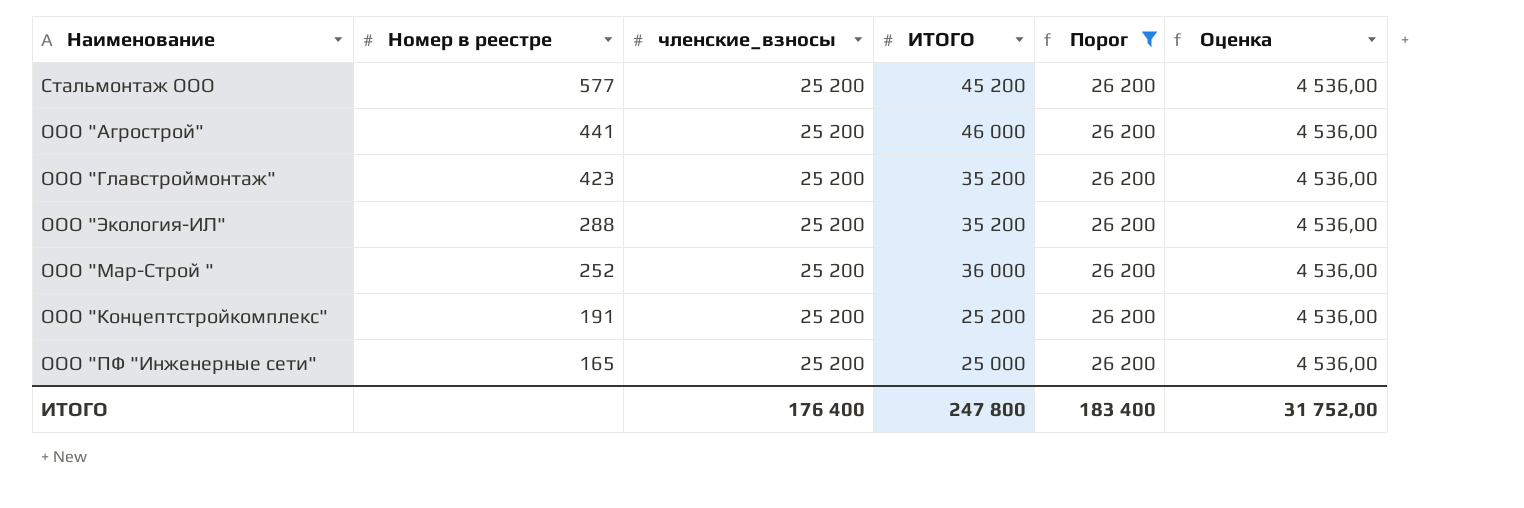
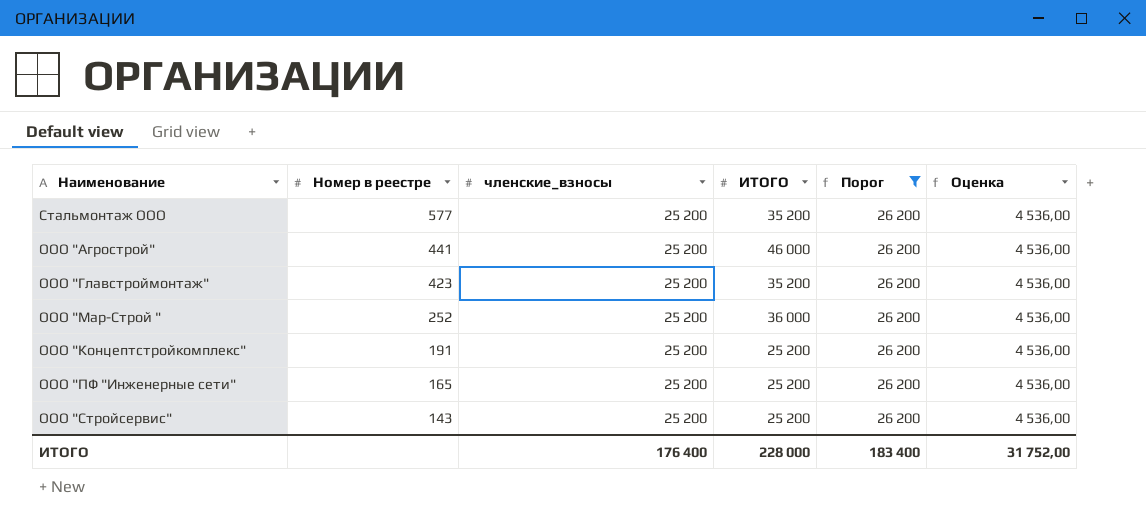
row ООО "Экология-ИЛ": 288 | 25 200 | 35 200 | 26 200 | 4 536,00 -> none
Стальмонтаж ООО | ИТОГО: 45 200 -> 35 200
ООО "ПФ "Инженерные сети" | ИТОГО: 25 000 -> 25 200
row ООО "Стройсервис": none -> 143 | 25 200 | 25 200 | 26 200 | 4 536,00
ИТОГО | ИТОГО: 247 800 -> 228 000

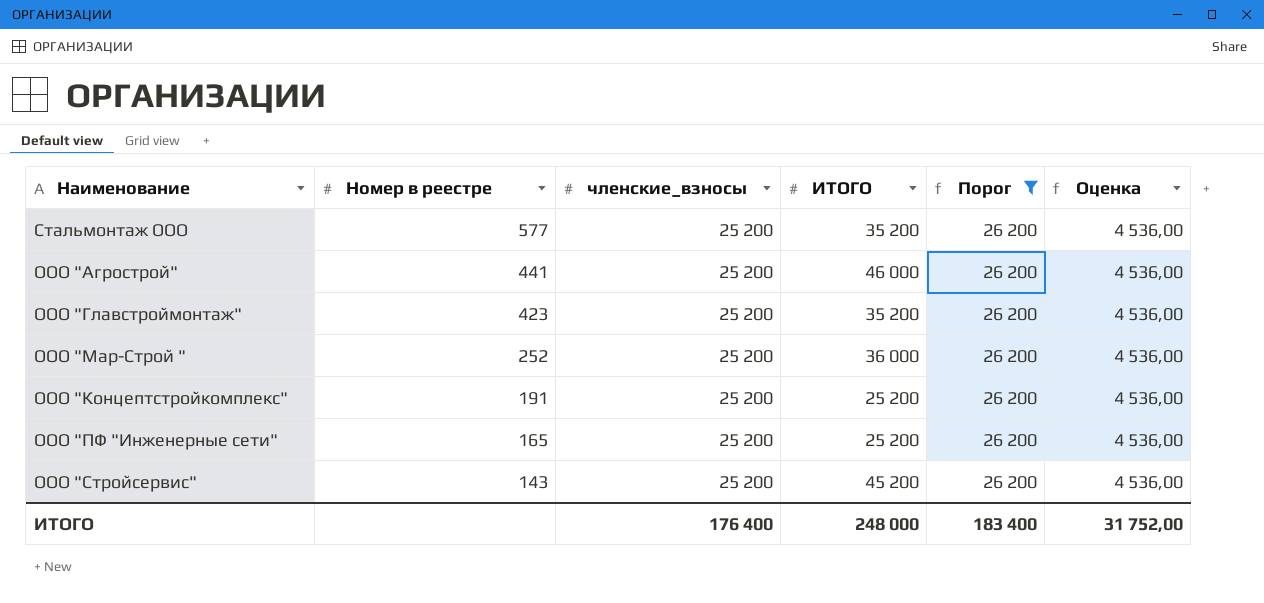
ООО "Стройсервис" | ИТОГО: 25 200 -> 45 200
ИТОГО | ИТОГО: 228 000 -> 248 000

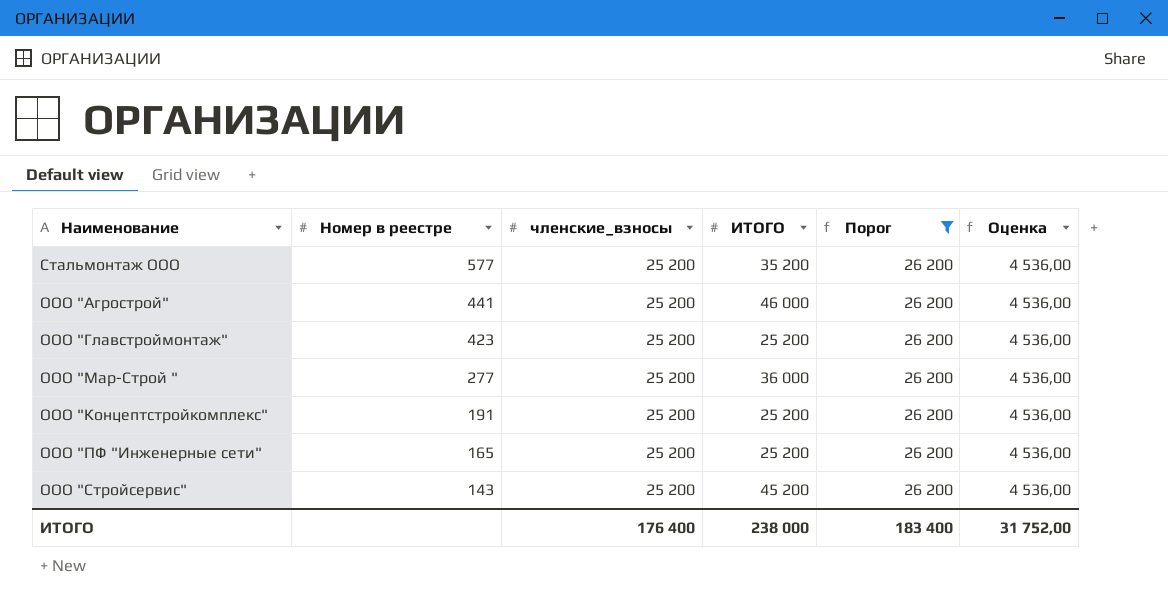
ООО "Главстроймонтаж" | ИТОГО: 35 200 -> 25 200
ООО "Мар-Строй " | Номер в реестре: 252 -> 277
ИТОГО | ИТОГО: 248 000 -> 238 000

